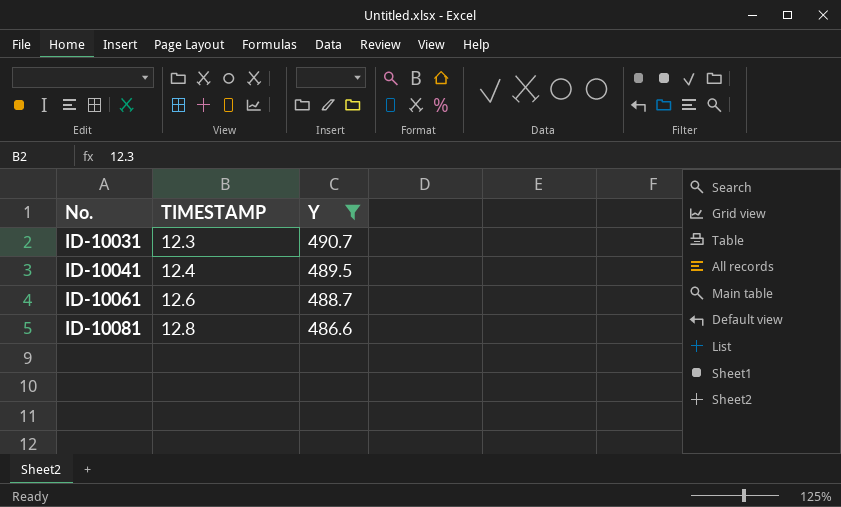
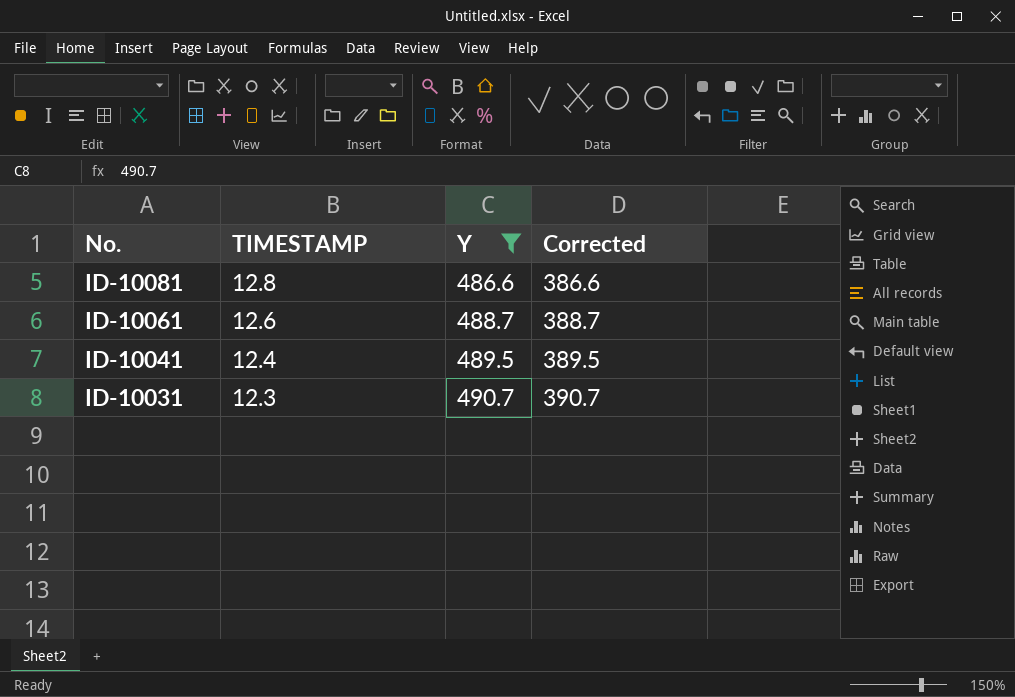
row order: No. ascending -> No. descending
column Corrected | formula: none -> [Y] - 100

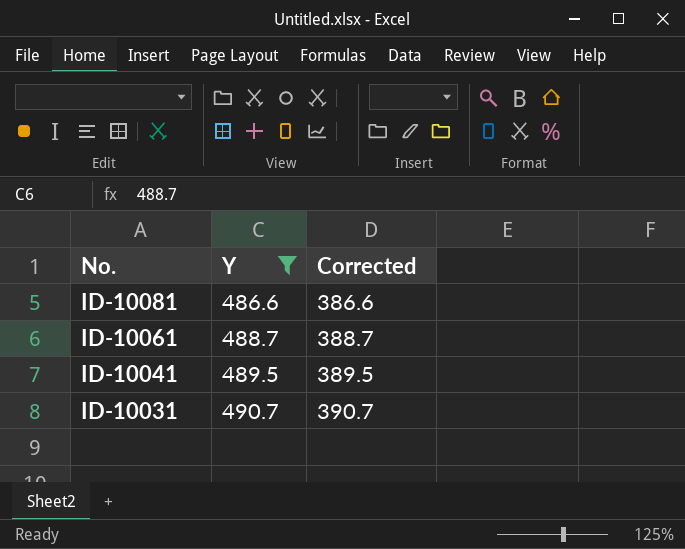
column TIMESTAMP | position: 2 -> none

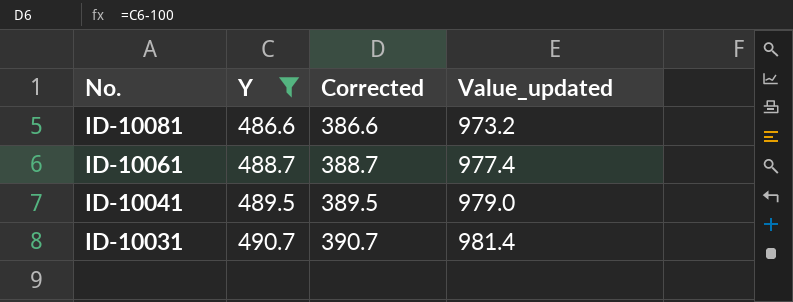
column Value_updated | formula: none -> [Y] * 2

